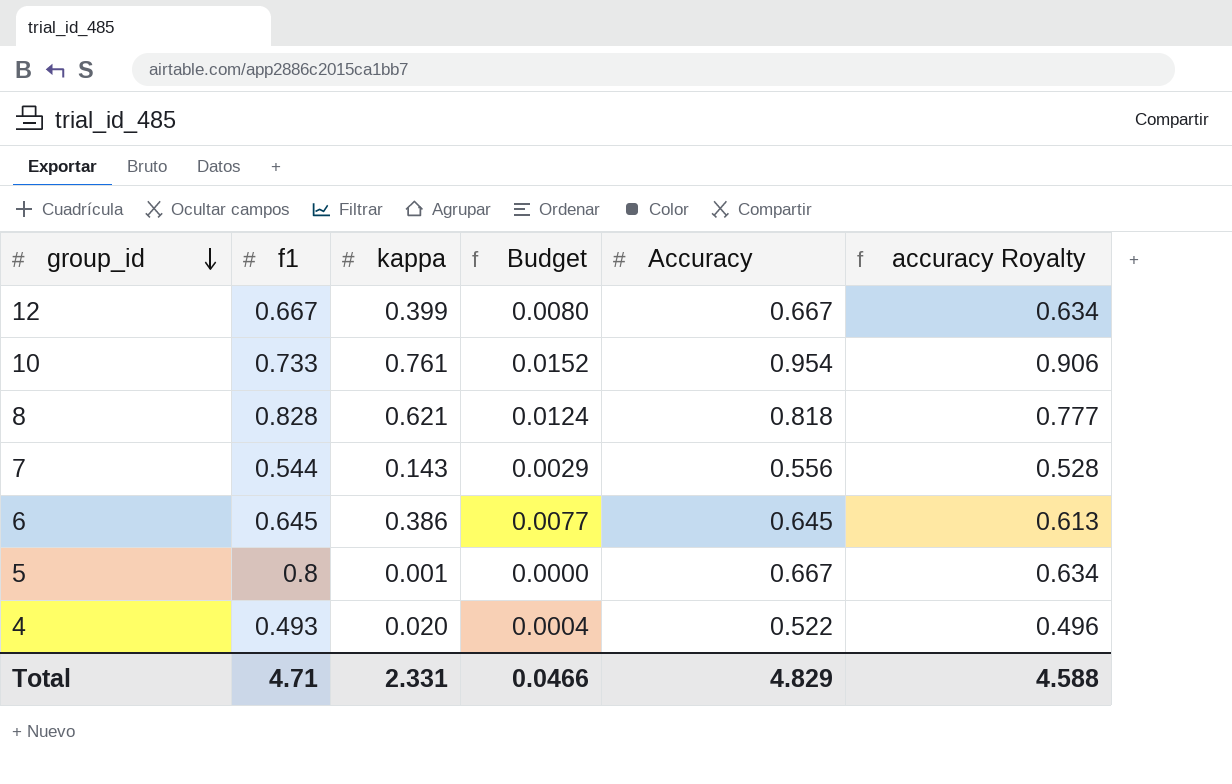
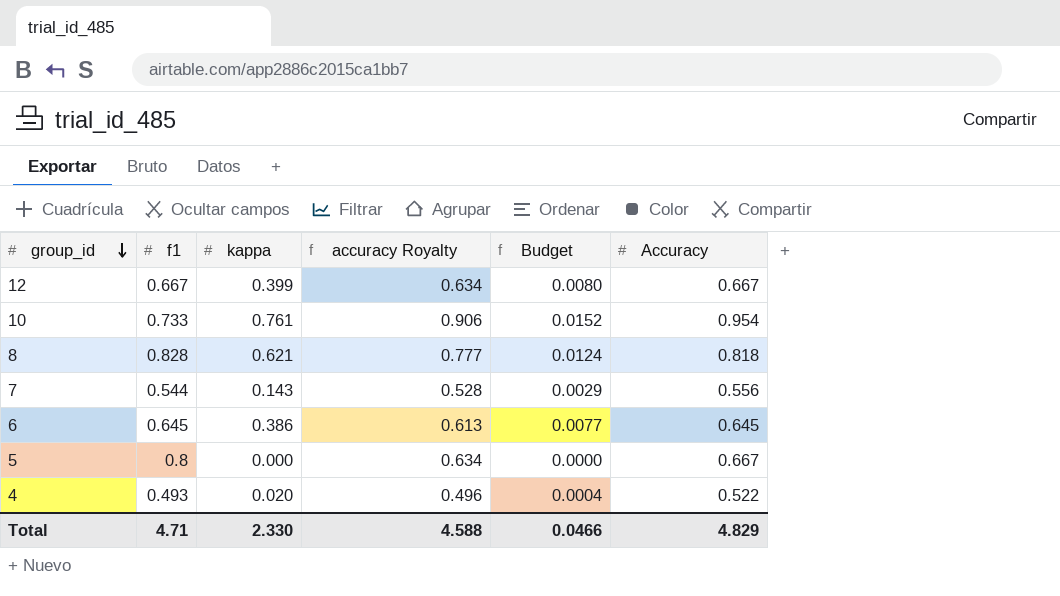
column accuracy Royalty | position: 6 -> 4
5 | kappa: 0.001 -> 0.000
Total | kappa: 2.331 -> 2.330

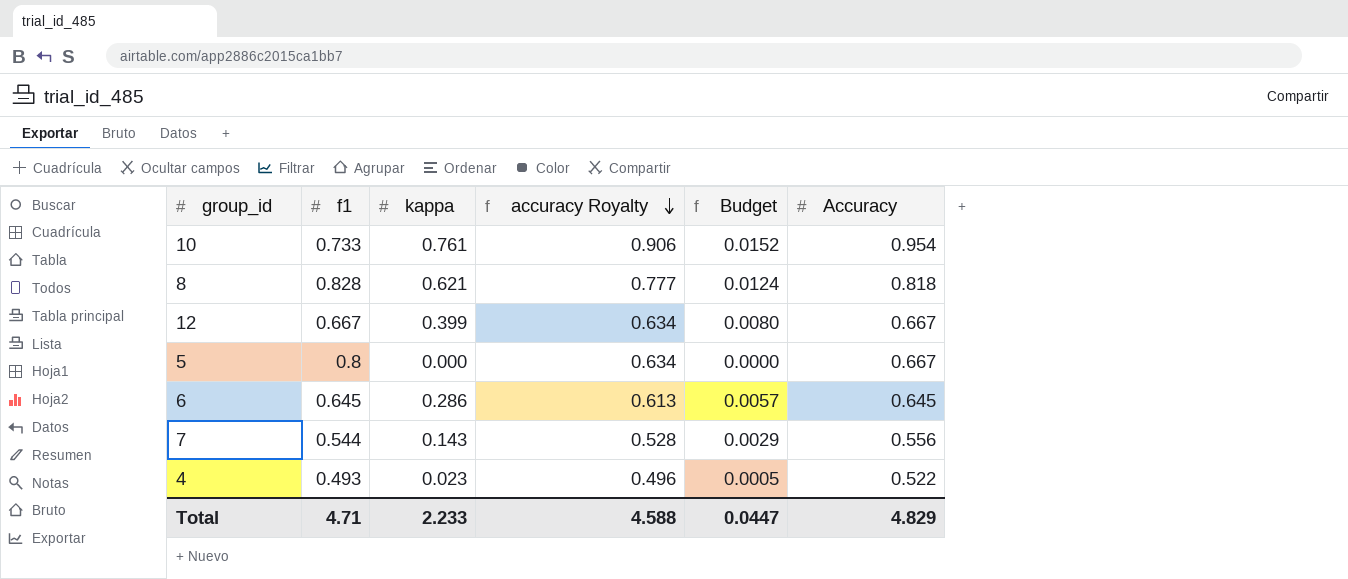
row order: group_id descending -> accuracy Royalty descending
6 | kappa: 0.386 -> 0.286
6 | Budget: 0.0077 -> 0.0057
4 | kappa: 0.020 -> 0.023
4 | Budget: 0.0004 -> 0.0005
Total | kappa: 2.330 -> 2.233
Total | Budget: 0.0466 -> 0.0447

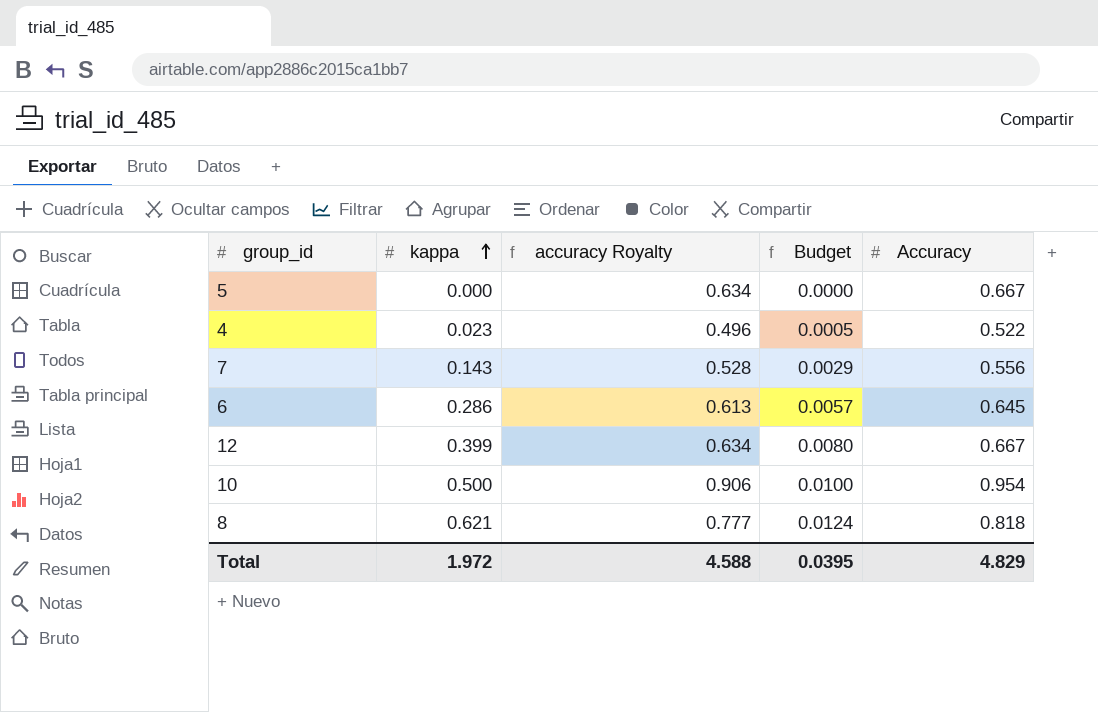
row order: accuracy Royalty descending -> kappa ascending
column f1 | position: 2 -> none
10 | kappa: 0.761 -> 0.500
10 | Budget: 0.0152 -> 0.0100
Total | kappa: 2.233 -> 1.972
Total | Budget: 0.0447 -> 0.0395

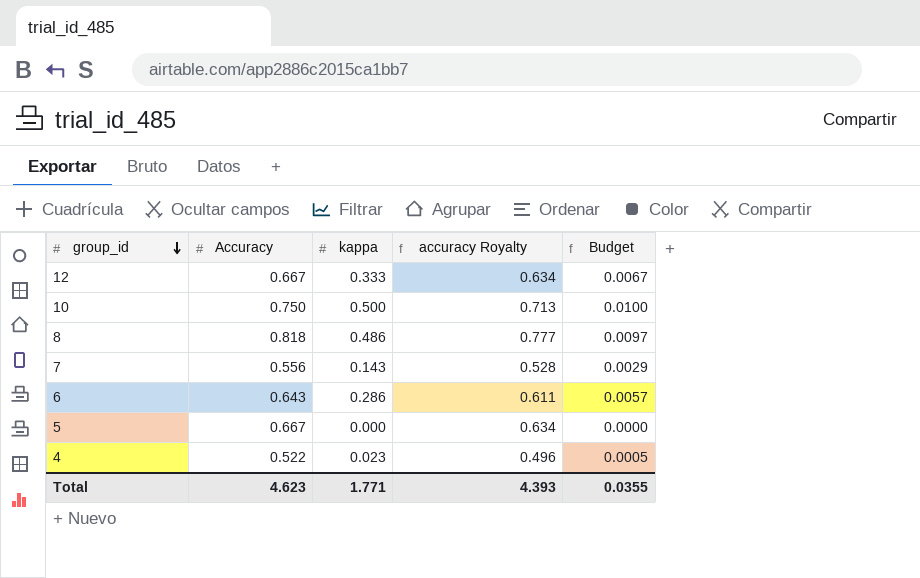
row order: kappa ascending -> group_id descending
column Accuracy | position: 5 -> 2
12 | kappa: 0.399 -> 0.333
12 | Budget: 0.0080 -> 0.0067
10 | Accuracy: 0.954 -> 0.750
10 | accuracy Royalty: 0.906 -> 0.713
8 | kappa: 0.621 -> 0.486
8 | Budget: 0.0124 -> 0.0097
6 | Accuracy: 0.645 -> 0.643
6 | accuracy Royalty: 0.613 -> 0.611
Total | Accuracy: 4.829 -> 4.623
Total | kappa: 1.972 -> 1.771
Total | accuracy Royalty: 4.588 -> 4.393
Total | Budget: 0.0395 -> 0.0355

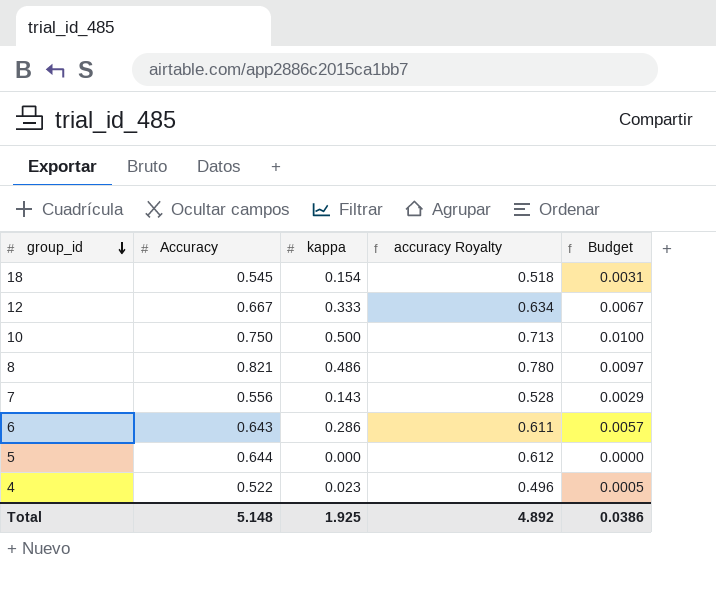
row 18: none -> 0.545 | 0.154 | 0.518 | 0.0031
8 | Accuracy: 0.818 -> 0.821
8 | accuracy Royalty: 0.777 -> 0.780
5 | Accuracy: 0.667 -> 0.644
5 | accuracy Royalty: 0.634 -> 0.612
Total | Accuracy: 4.623 -> 5.148
Total | kappa: 1.771 -> 1.925
Total | accuracy Royalty: 4.393 -> 4.892
Total | Budget: 0.0355 -> 0.0386

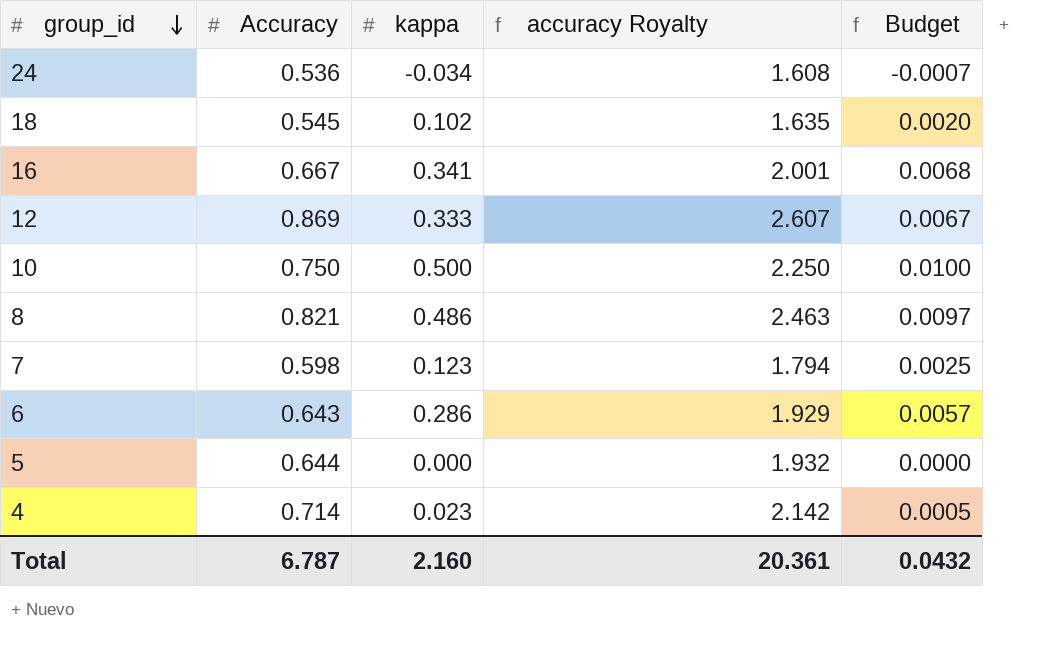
column accuracy Royalty | formula: [Accuracy] * 0.95 -> [Accuracy] * 3
row 24: none -> 0.536 | -0.034 | 1.608 | -0.0007
18 | kappa: 0.154 -> 0.102
18 | Budget: 0.0031 -> 0.0020
row 16: none -> 0.667 | 0.341 | 2.001 | 0.0068
12 | Accuracy: 0.667 -> 0.869
7 | Accuracy: 0.556 -> 0.598
7 | kappa: 0.143 -> 0.123
7 | Budget: 0.0029 -> 0.0025
4 | Accuracy: 0.522 -> 0.714
Total | Accuracy: 5.148 -> 6.787
Total | kappa: 1.925 -> 2.160
Total | accuracy Royalty: 4.892 -> 20.361
Total | Budget: 0.0386 -> 0.0432

